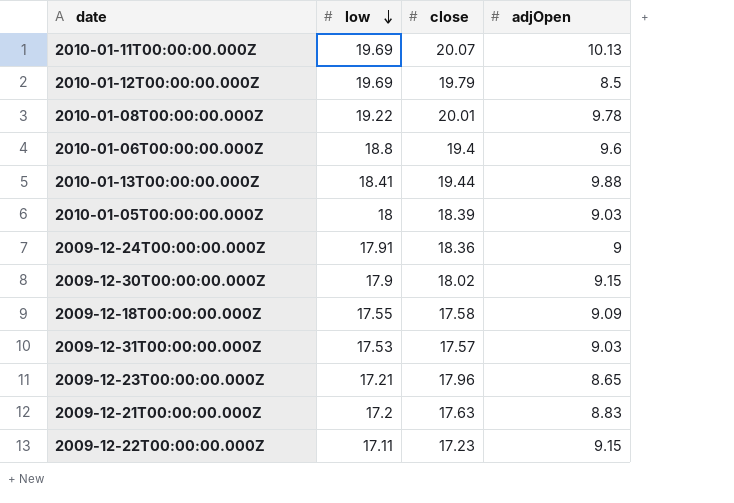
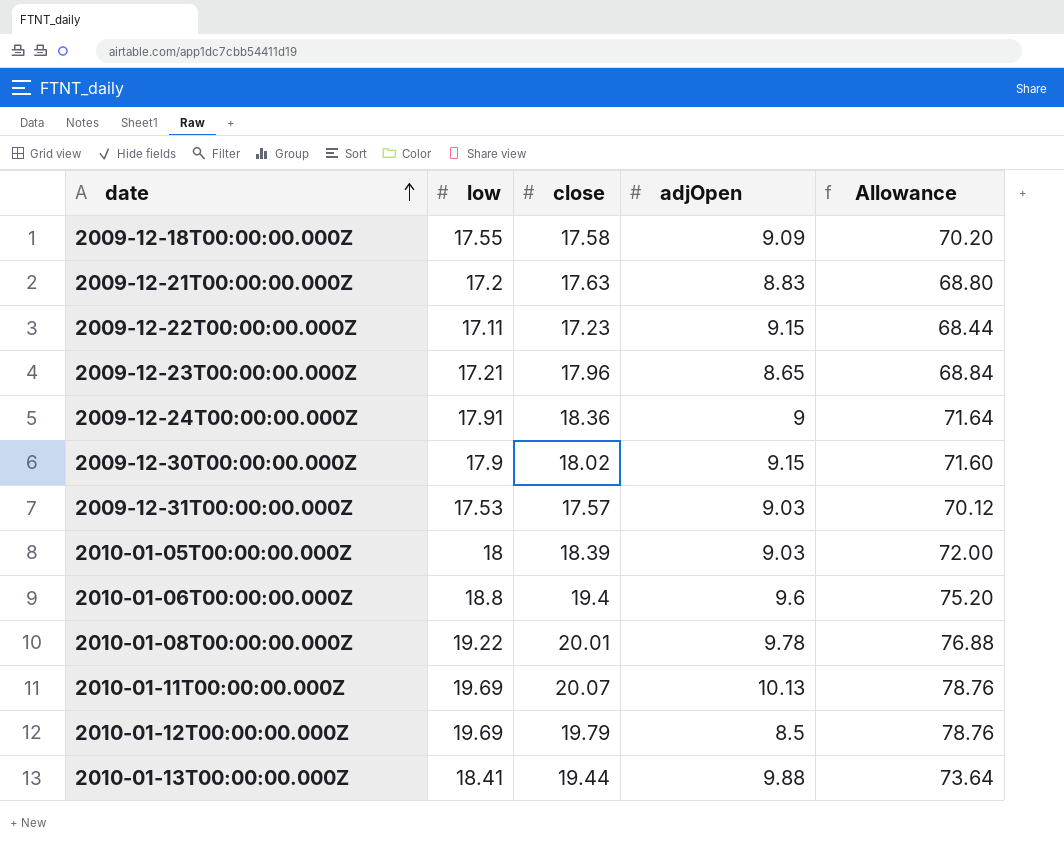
row order: low descending -> date ascending
column Allowance | formula: none -> [low] * 4

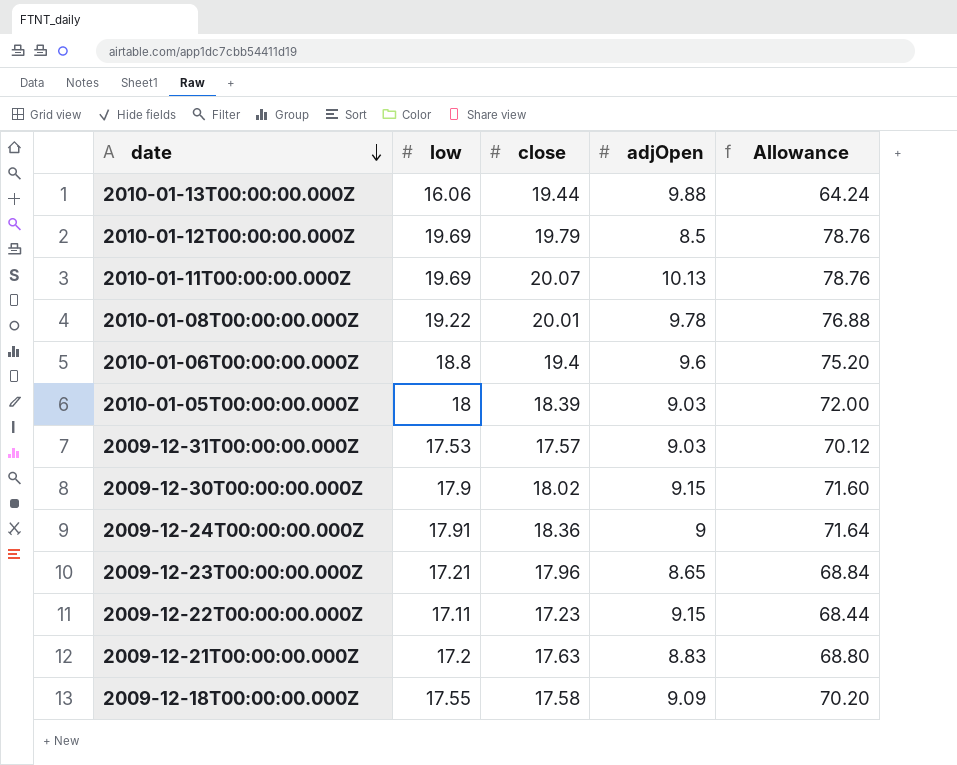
row order: date ascending -> date descending
2010-01-13T00:00:00.000Z | low: 18.41 -> 16.06
2010-01-13T00:00:00.000Z | Allowance: 73.64 -> 64.24

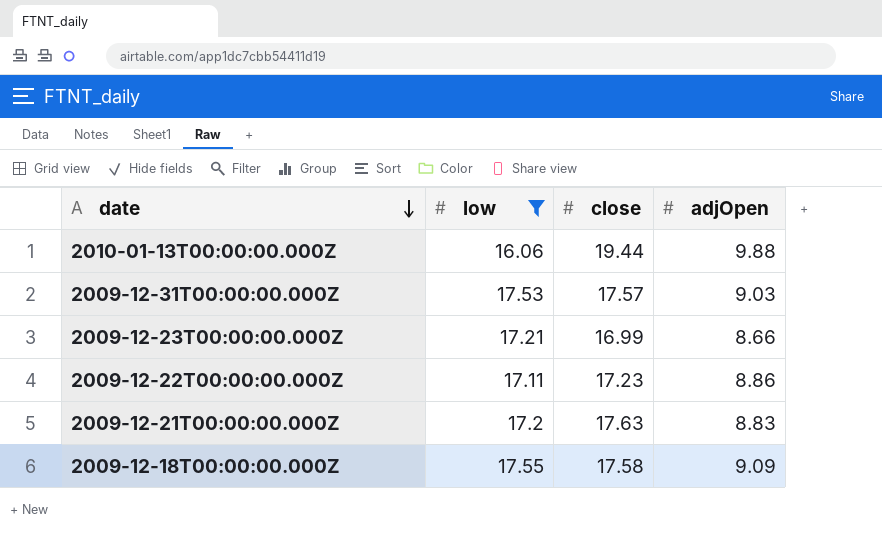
filter: none -> low <= 17.55
column Allowance | formula: [low] * 4 -> none
2009-12-23T00:00:00.000Z | close: 17.96 -> 16.99
2009-12-23T00:00:00.000Z | adjOpen: 8.65 -> 8.66
2009-12-22T00:00:00.000Z | adjOpen: 9.15 -> 8.86

